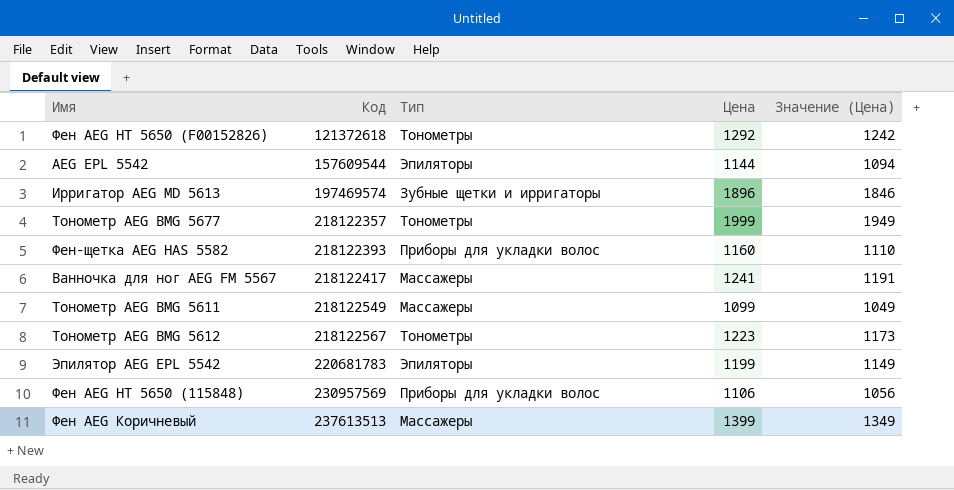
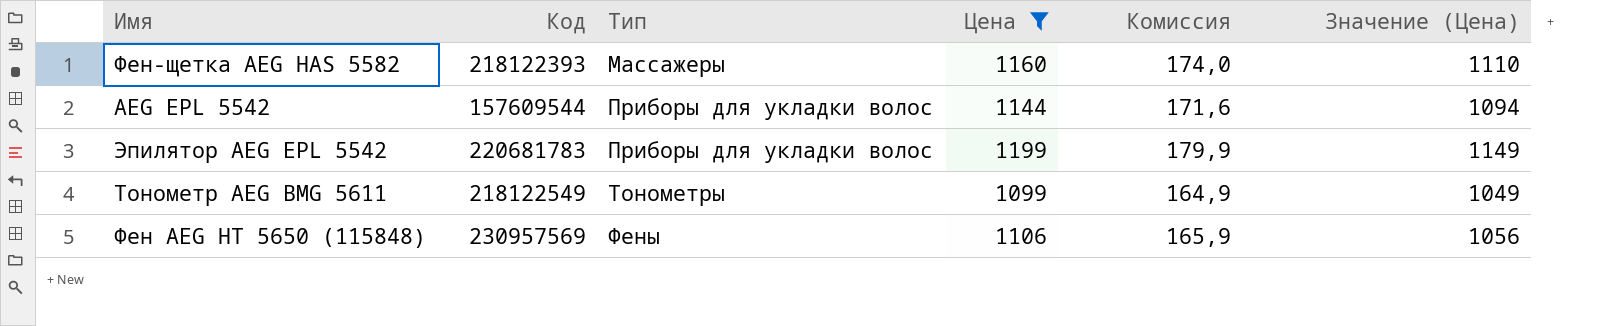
filter: none -> Цена <= 1199
row order: Код ascending -> Тип ascending
column Комиссия | formula: none -> [Цена] * 0,15
Фен-щетка AEG HAS 5582 | Тип: Приборы для укладки волос -> Массажеры
AEG EPL 5542 | Тип: Эпиляторы -> Приборы для укладки волос
Эпилятор AEG EPL 5542 | Тип: Эпиляторы -> Приборы для укладки волос
Тонометр AEG BMG 5611 | Тип: Массажеры -> Тонометры
Фен AEG HT 5650 (115848) | Тип: Приборы для укладки волос -> Фены

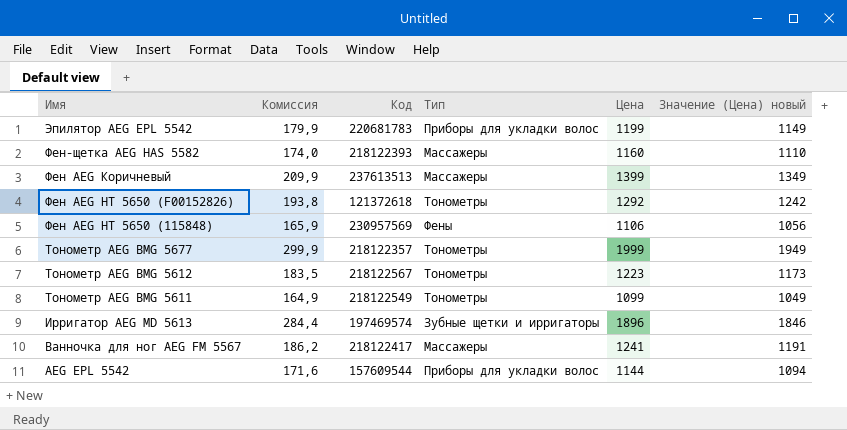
filter: Цена <= 1199 -> none
row order: Тип ascending -> Имя descending
column Комиссия | position: 5 -> 2
column name: Значение (Цена) -> Значение (Цена) новый

